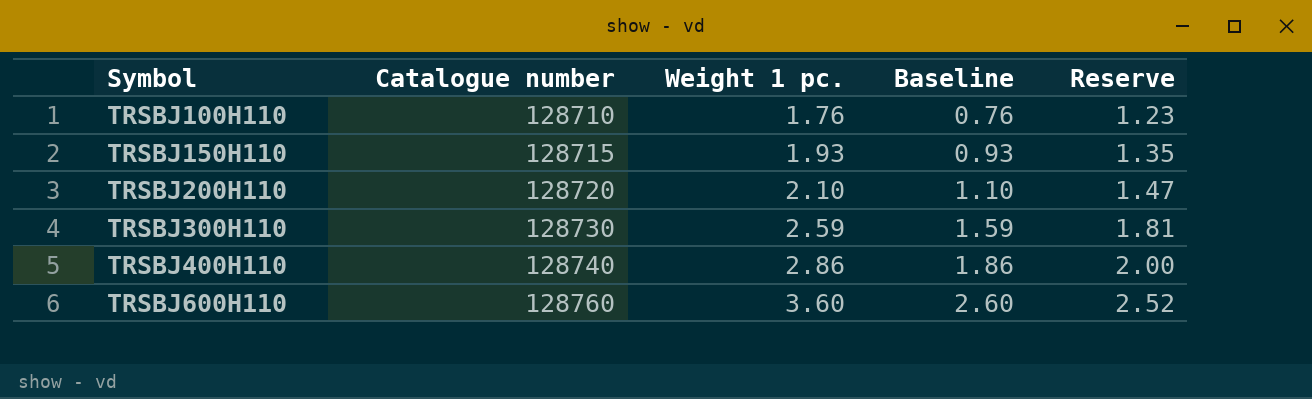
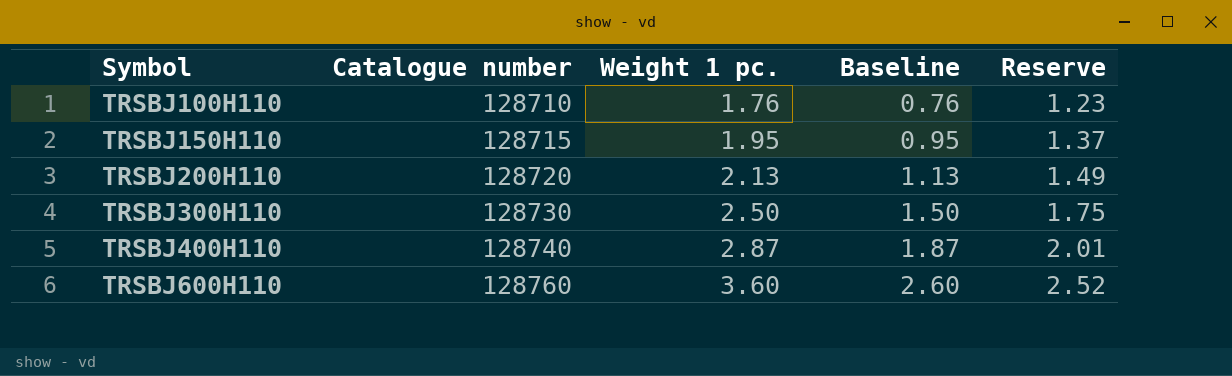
TRSBJ150H110 | Weight 1 pc.: 1.93 -> 1.95
TRSBJ150H110 | Baseline: 0.93 -> 0.95
TRSBJ150H110 | Reserve: 1.35 -> 1.37
TRSBJ200H110 | Weight 1 pc.: 2.10 -> 2.13
TRSBJ200H110 | Baseline: 1.10 -> 1.13
TRSBJ200H110 | Reserve: 1.47 -> 1.49
TRSBJ300H110 | Weight 1 pc.: 2.59 -> 2.50
TRSBJ300H110 | Baseline: 1.59 -> 1.50
TRSBJ300H110 | Reserve: 1.81 -> 1.75
TRSBJ400H110 | Weight 1 pc.: 2.86 -> 2.87
TRSBJ400H110 | Baseline: 1.86 -> 1.87
TRSBJ400H110 | Reserve: 2.00 -> 2.01

